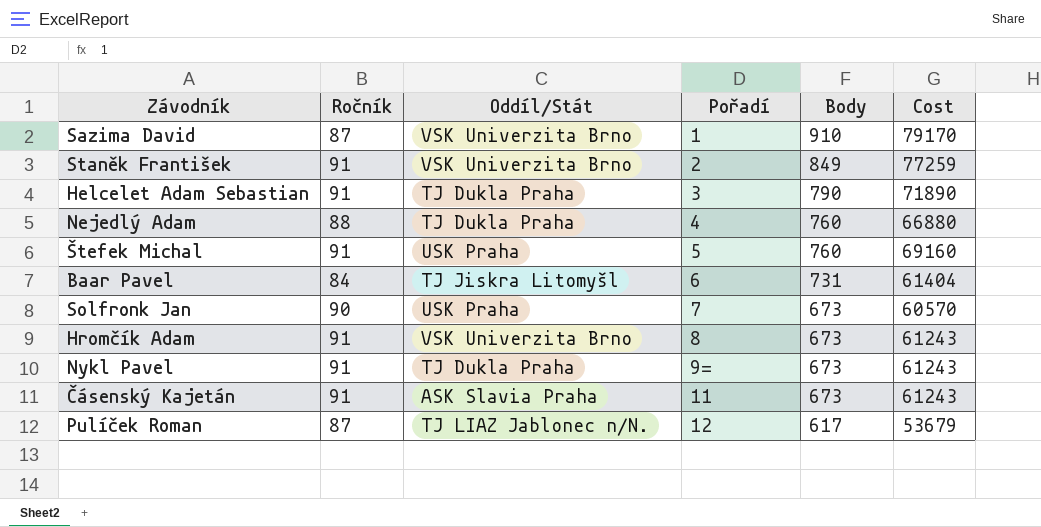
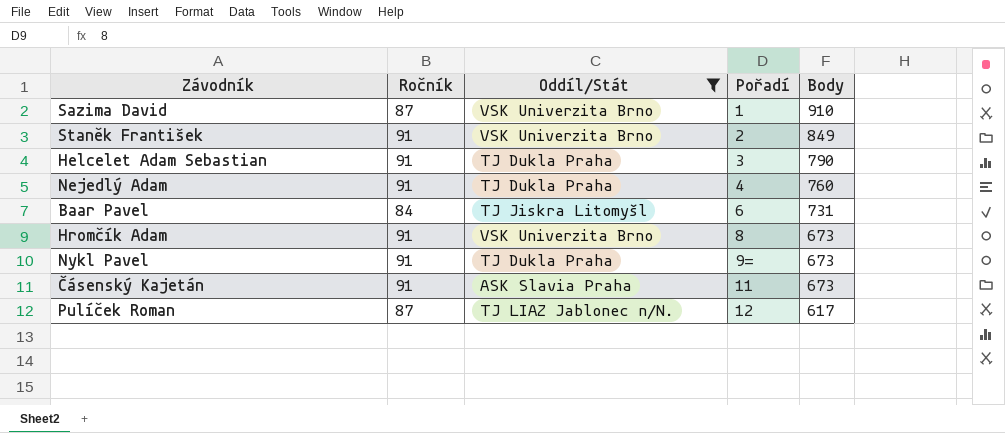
filter: none -> Oddíl/Stát != USK Praha
column Cost | formula: [Ročník] * [Body] -> none
Nejedlý Adam | Ročník: 88 -> 91

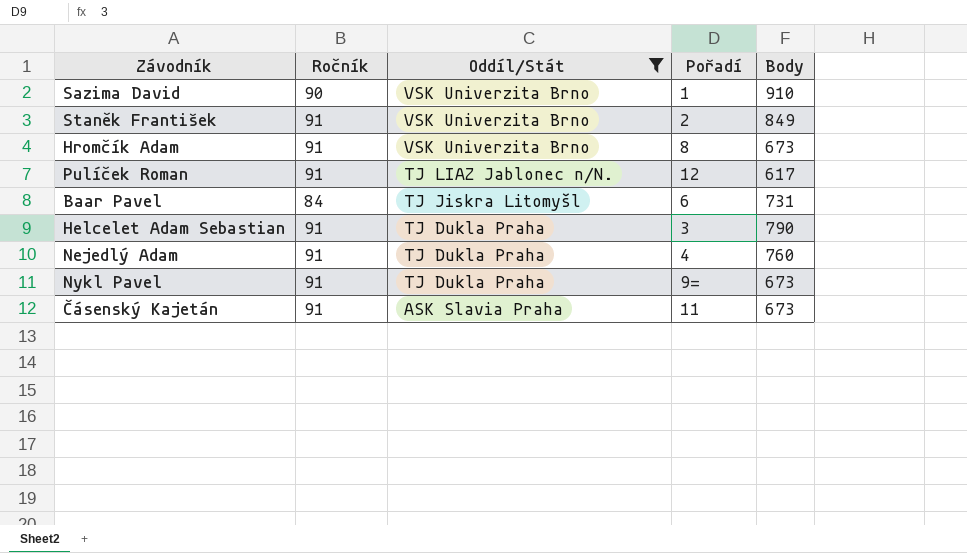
row order: Pořadí ascending -> Oddíl/Stát descending
Sazima David | Ročník: 87 -> 90
Pulíček Roman | Ročník: 87 -> 91

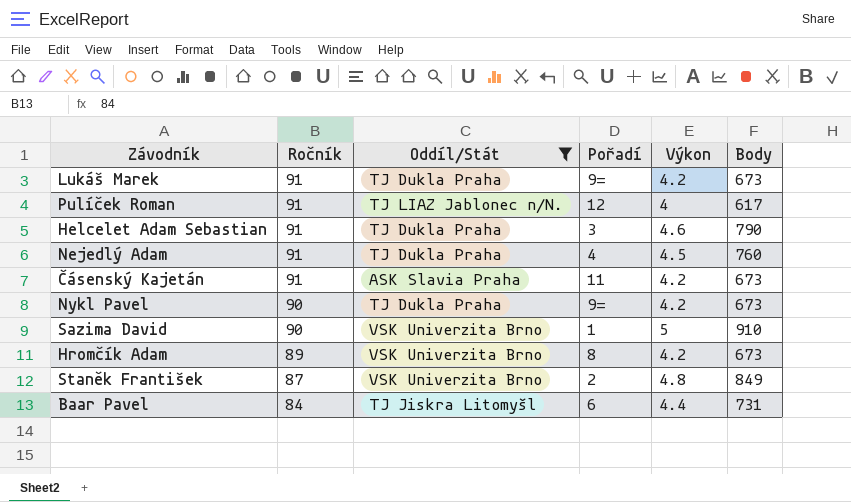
row order: Oddíl/Stát descending -> Ročník descending
column Výkon | position: none -> 5
row Lukáš Marek: none -> 91 | TJ Dukla Praha | 9= | 4.2 | 673
Nykl Pavel | Ročník: 91 -> 90
Hromčík Adam | Ročník: 91 -> 89
Staněk František | Ročník: 91 -> 87

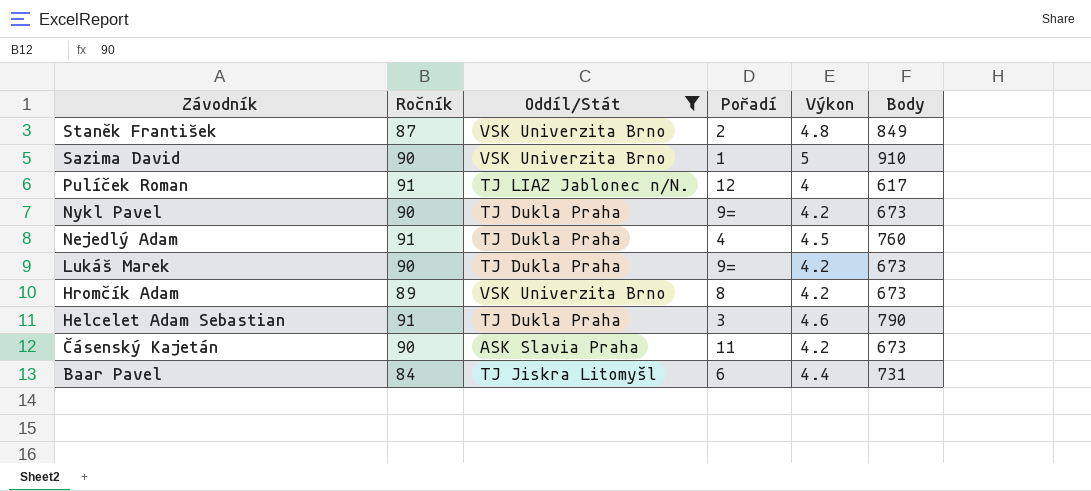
row order: Ročník descending -> Závodník descending
Lukáš Marek | Ročník: 91 -> 90
Čásenský Kajetán | Ročník: 91 -> 90

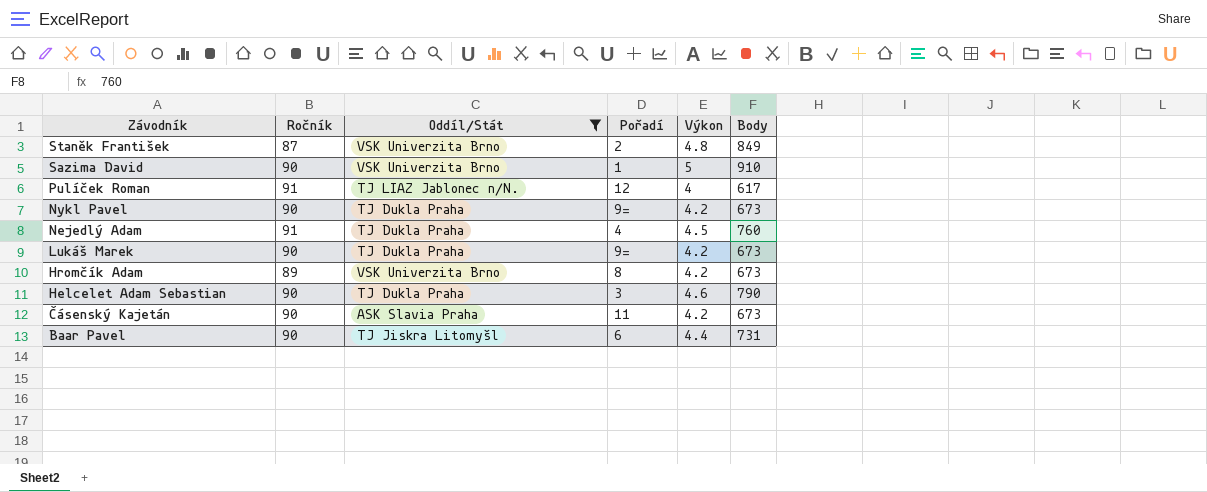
Helcelet Adam Sebastian | Ročník: 91 -> 90
Baar Pavel | Ročník: 84 -> 90

